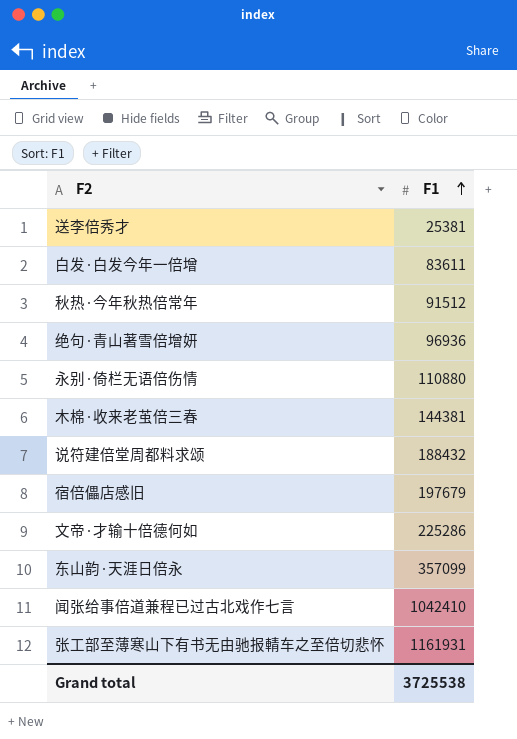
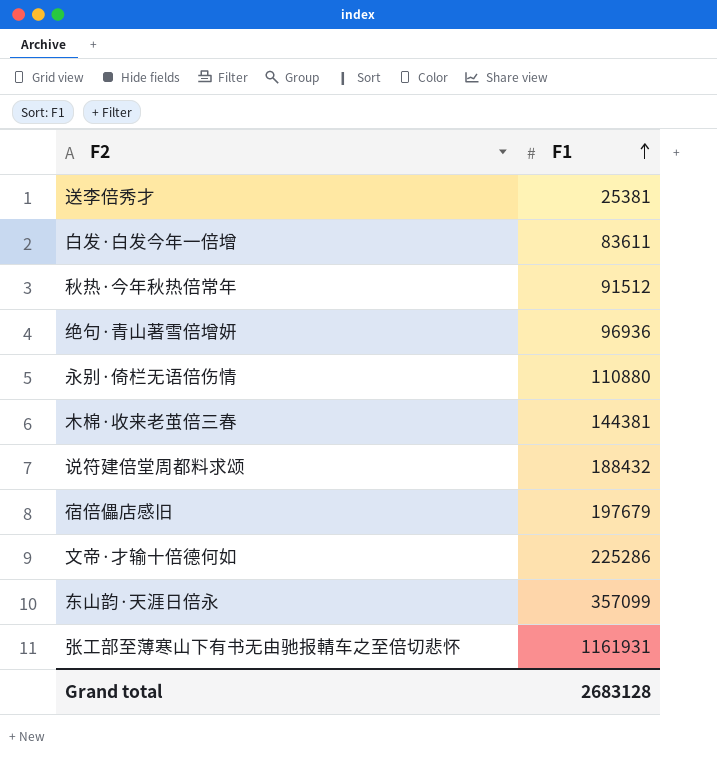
row 闻张给事倍道兼程已过古北戏作七言: 1042410 -> none
Grand total | F1: 3725538 -> 2683128

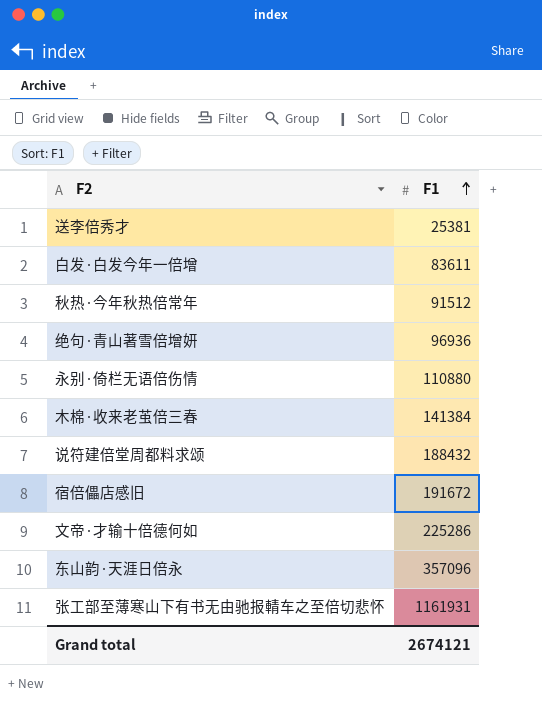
木棉·收来老茧倍三春 | F1: 144381 -> 141384
宿倍儡店感旧 | F1: 197679 -> 191672
东山韵·天涯日倍永 | F1: 357099 -> 357096
Grand total | F1: 2683128 -> 2674121

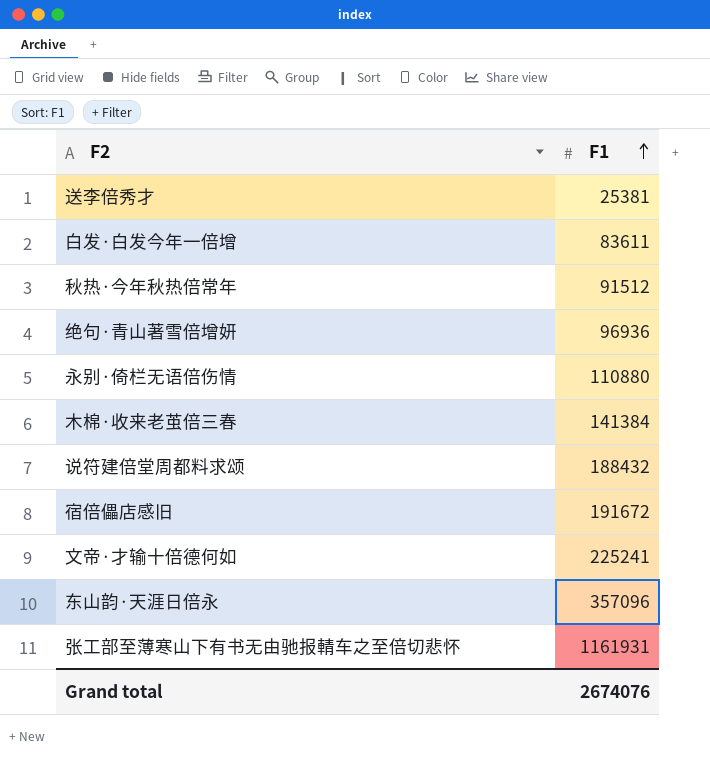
文帝·才输十倍德何如 | F1: 225286 -> 225241
Grand total | F1: 2674121 -> 2674076

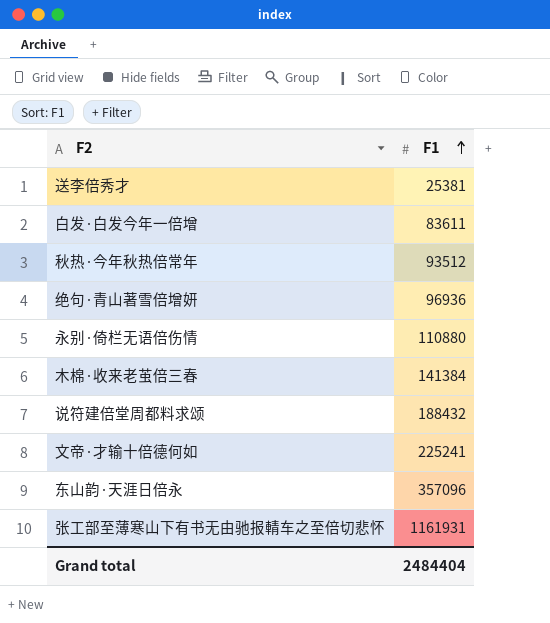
row 宿倍儡店感旧: 191672 -> none
秋热·今年秋热倍常年 | F1: 91512 -> 93512
Grand total | F1: 2674076 -> 2484404

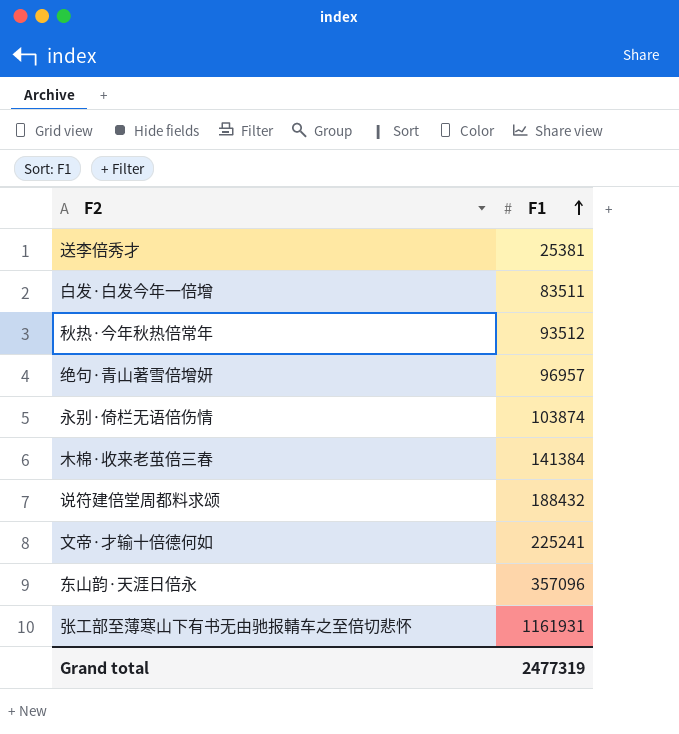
白发·白发今年一倍增 | F1: 83611 -> 83511
绝句·青山著雪倍增妍 | F1: 96936 -> 96957
永别·倚栏无语倍伤情 | F1: 110880 -> 103874
Grand total | F1: 2484404 -> 2477319

